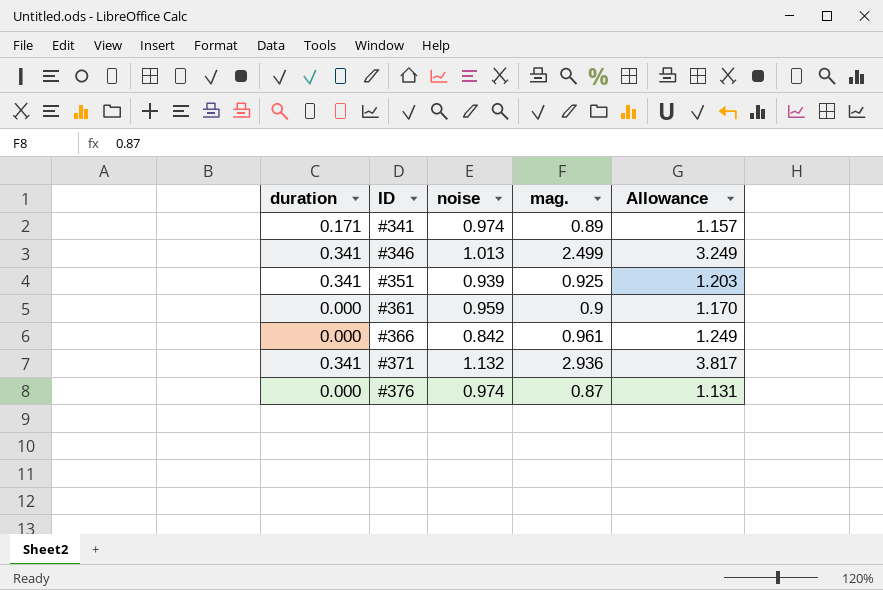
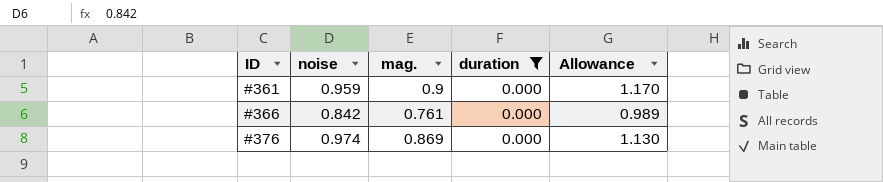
filter: none -> duration = 0.000
column duration | position: 1 -> 4
#366 | mag.: 0.961 -> 0.761
#366 | Allowance: 1.249 -> 0.989
#376 | mag.: 0.87 -> 0.869
#376 | Allowance: 1.131 -> 1.130

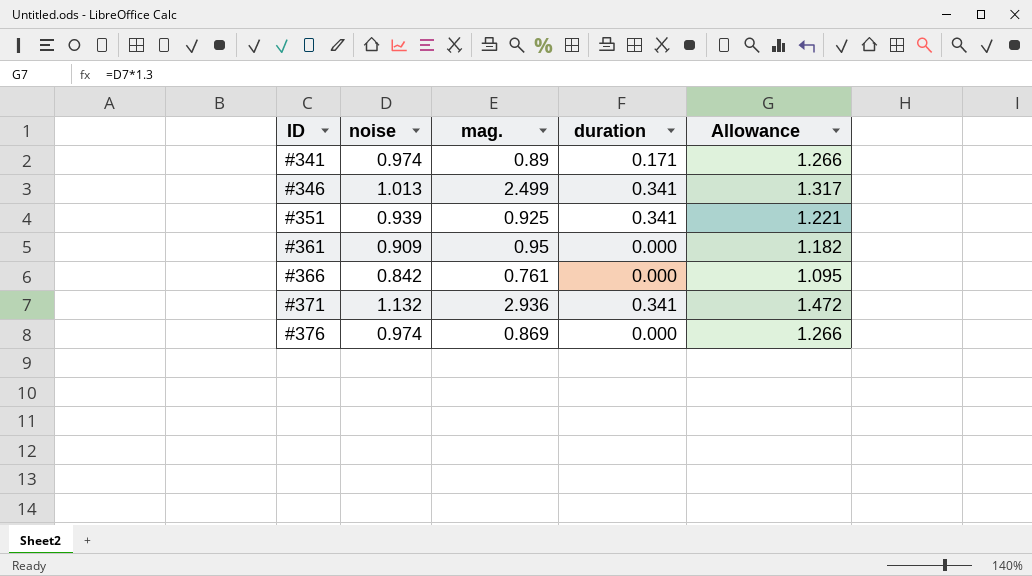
filter: duration = 0.000 -> none
column Allowance | formula: [mag.] * 1.3 -> [noise] * 1.3
#361 | noise: 0.959 -> 0.909
#361 | mag.: 0.9 -> 0.95

